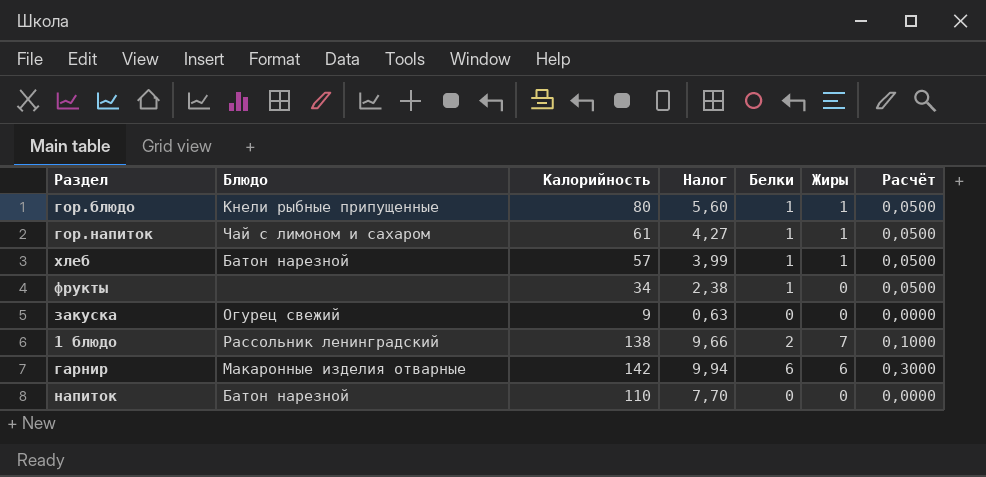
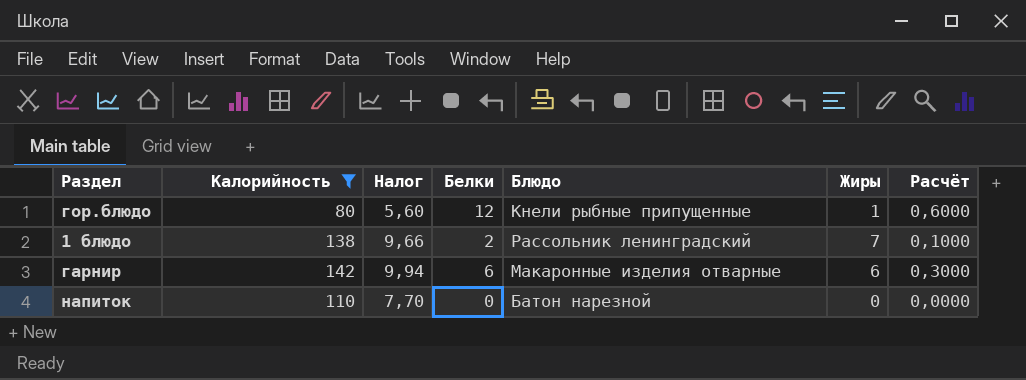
filter: none -> Калорийность >= 80
column Блюдо | position: 2 -> 5
гор.блюдо | Белки: 1 -> 12
гор.блюдо | Расчёт: 0,0500 -> 0,6000

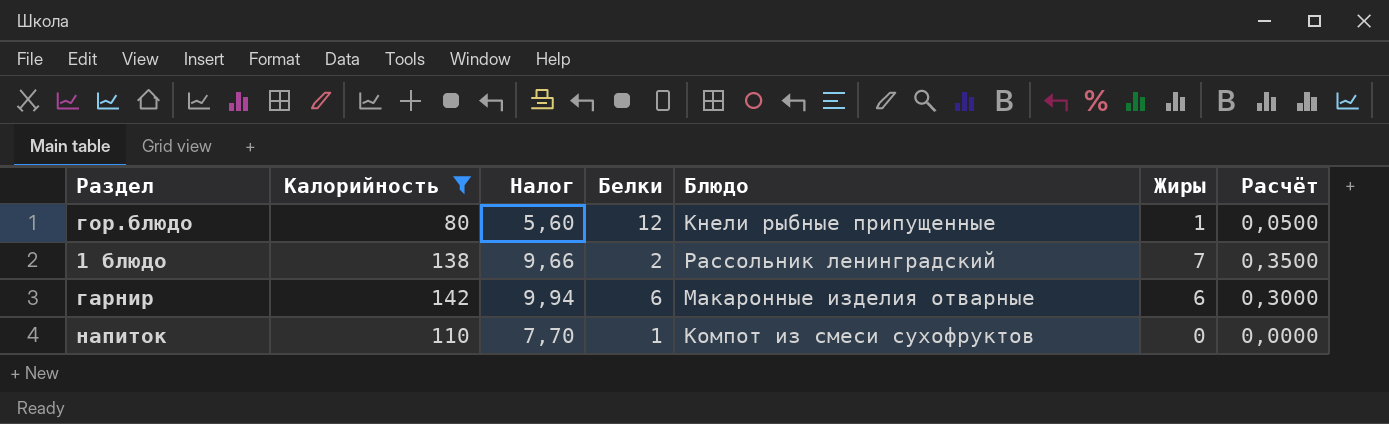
column Расчёт | formula: [Белки] * 0,05 -> [Жиры] * 0,05
напиток | Белки: 0 -> 1
напиток | Блюдо: Батон нарезной -> Компот из смеси сухофруктов

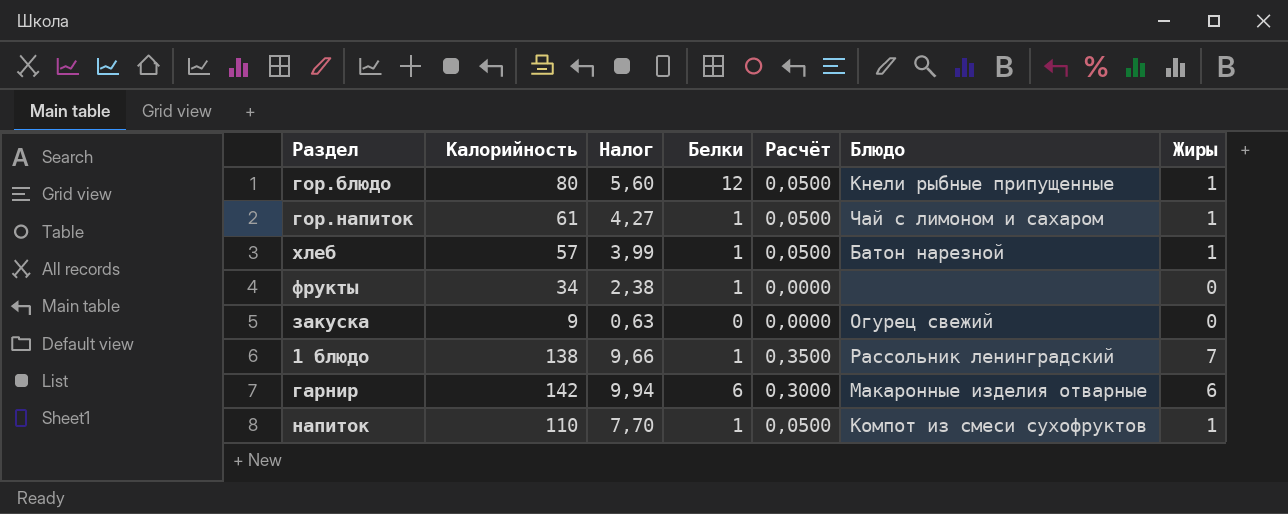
filter: Калорийность >= 80 -> none
column Расчёт | position: 7 -> 5
1 блюдо | Белки: 2 -> 1
напиток | Расчёт: 0,0000 -> 0,0500
напиток | Жиры: 0 -> 1

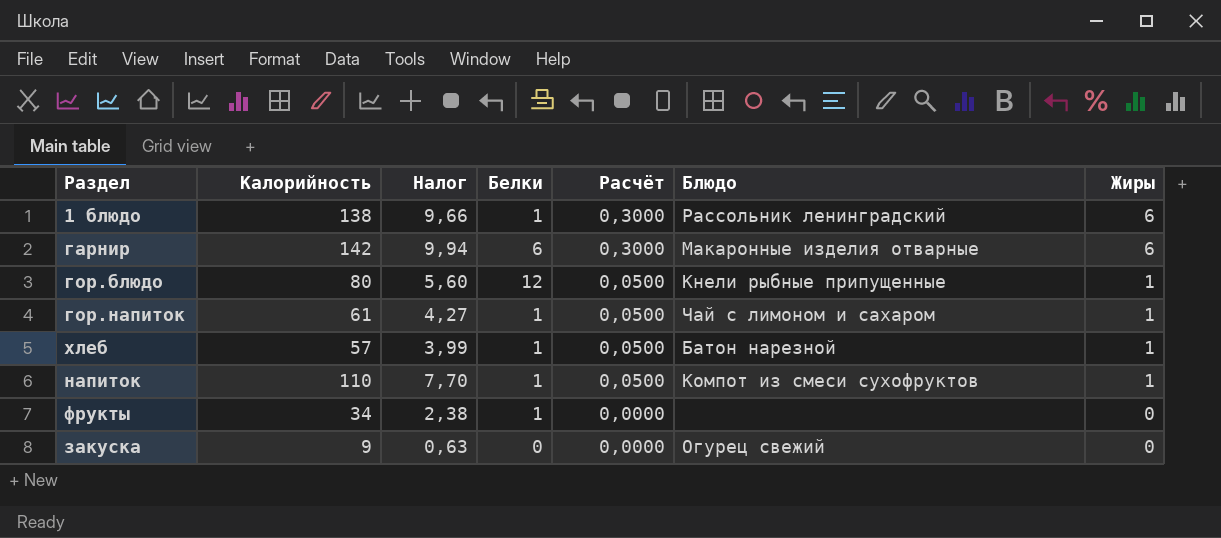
row order: none -> Расчёт descending
1 блюдо | Расчёт: 0,3500 -> 0,3000
1 блюдо | Жиры: 7 -> 6

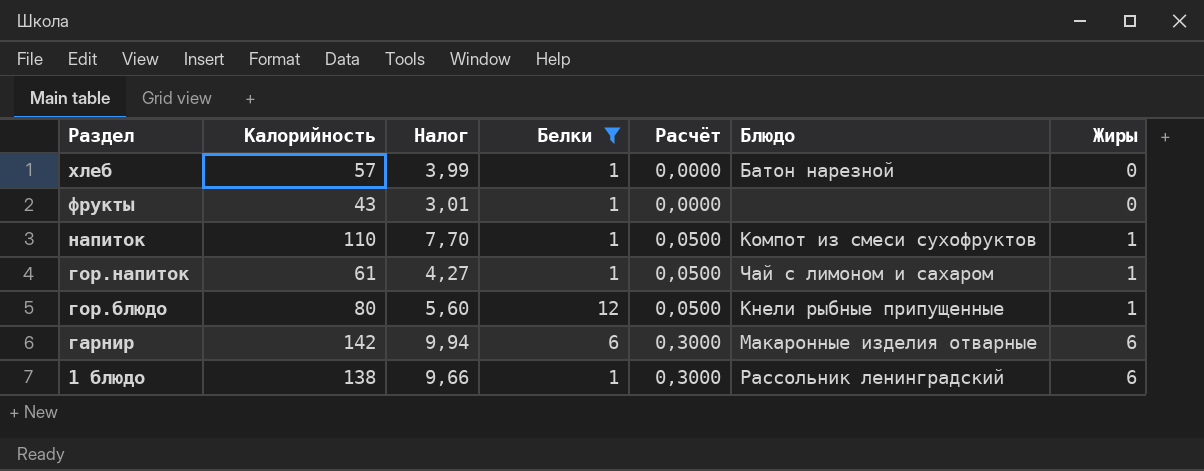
filter: none -> Белки != 0
row order: Расчёт descending -> Раздел descending
хлеб | Расчёт: 0,0500 -> 0,0000
хлеб | Жиры: 1 -> 0
фрукты | Калорийность: 34 -> 43
фрукты | Налог: 2,38 -> 3,01

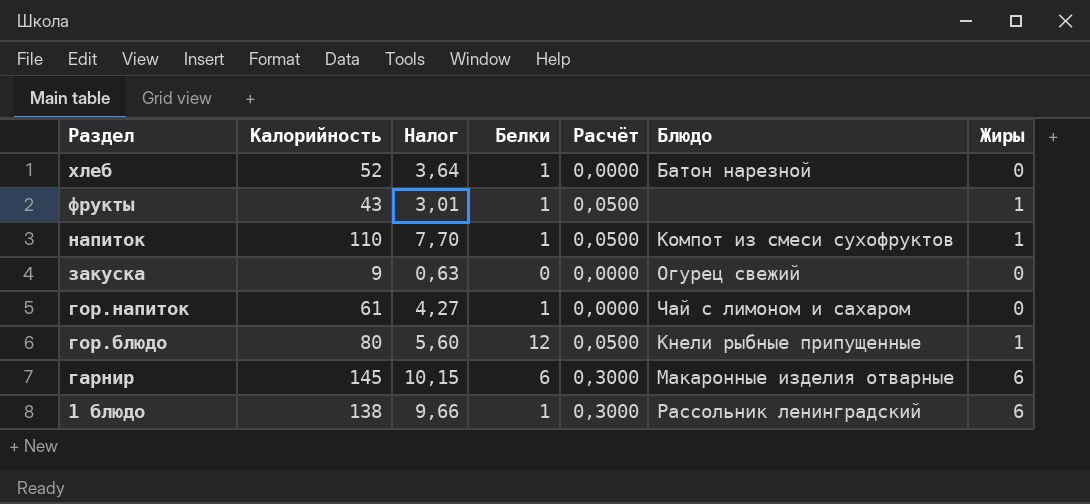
filter: Белки != 0 -> none
хлеб | Калорийность: 57 -> 52
хлеб | Налог: 3,99 -> 3,64
фрукты | Расчёт: 0,0000 -> 0,0500
фрукты | Жиры: 0 -> 1
гор.напиток | Расчёт: 0,0500 -> 0,0000
гор.напиток | Жиры: 1 -> 0
гарнир | Калорийность: 142 -> 145
гарнир | Налог: 9,94 -> 10,15

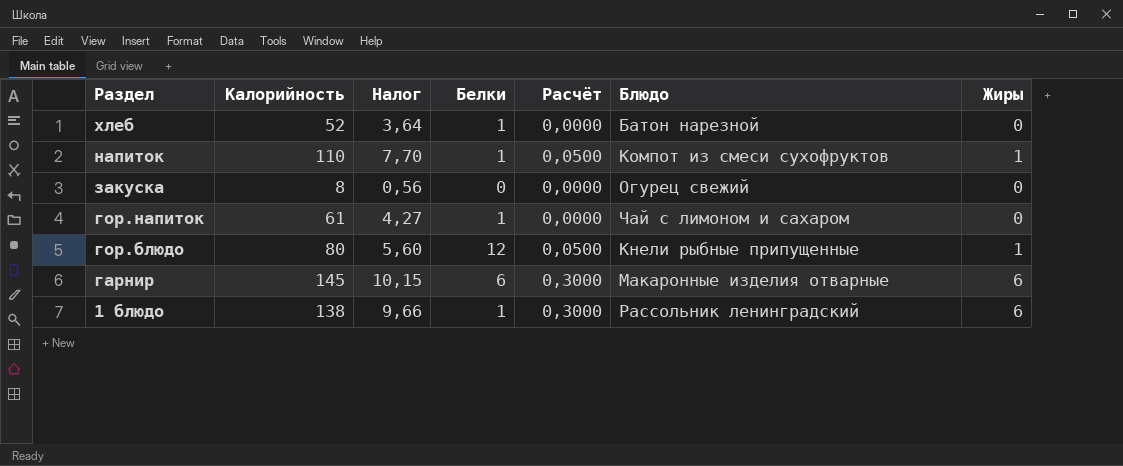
row фрукты: 43 | 3,01 | 1 | 0,0500 | none | 1 -> none
закуска | Калорийность: 9 -> 8
закуска | Налог: 0,63 -> 0,56

